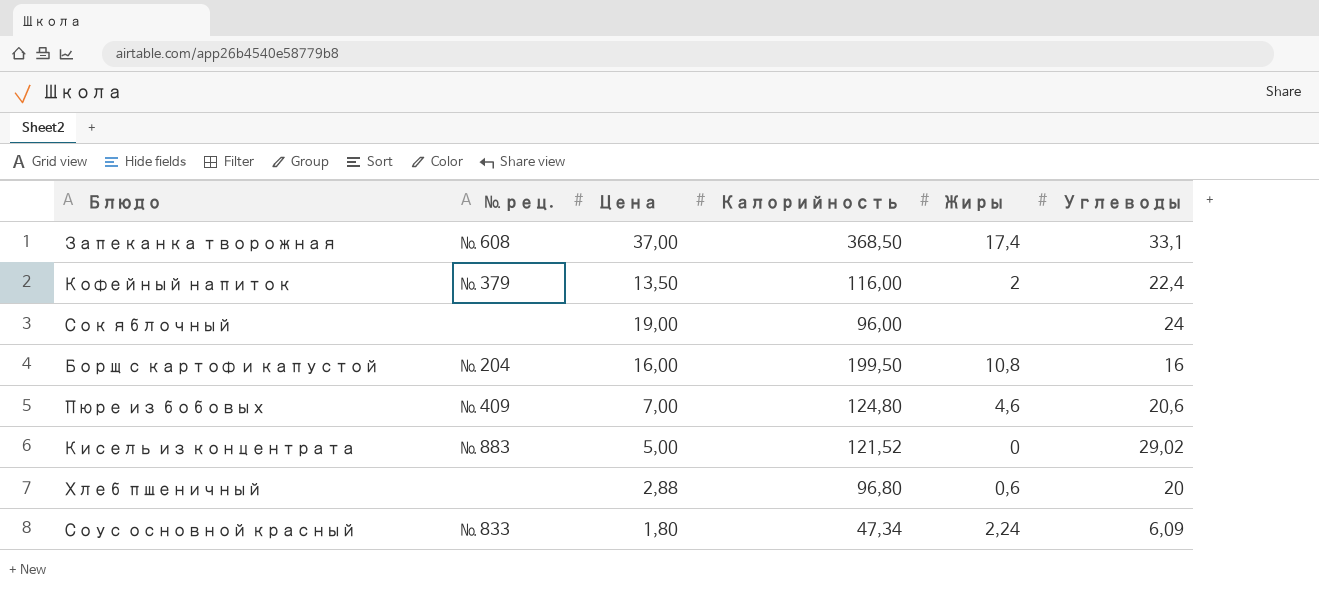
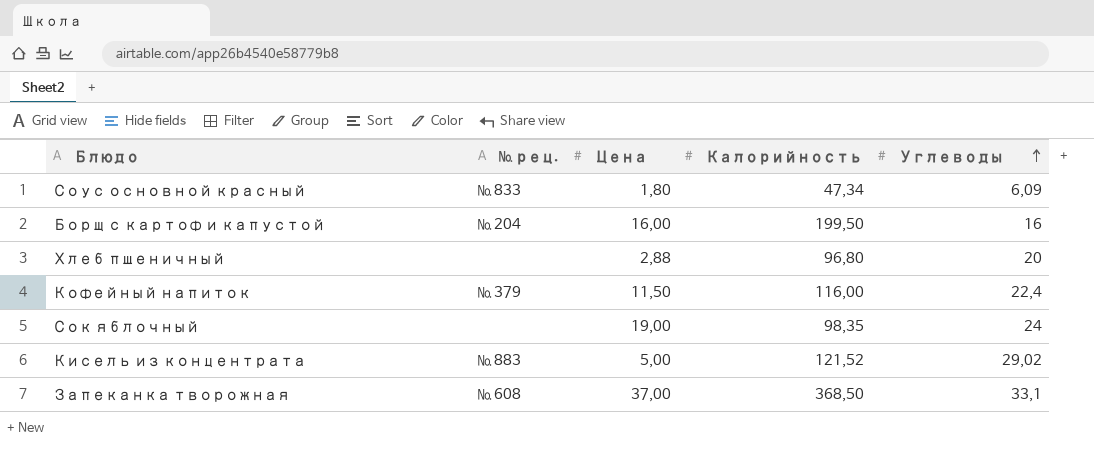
row order: none -> Углеводы ascending
column Жиры | position: 5 -> none
row Пюре из бобовых: № 409 | 7,00 | 124,80 | 4,6 | 20,6 -> none
Кофейный напиток | Цена: 13,50 -> 11,50
Сок яблочный | Калорийность: 96,00 -> 98,35

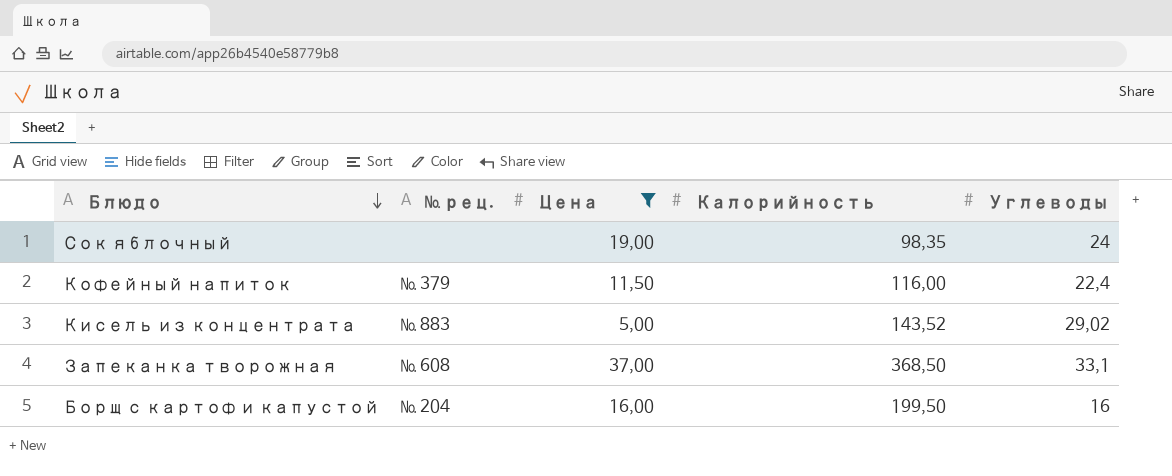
filter: none -> Цена >= 5,00
row order: Углеводы ascending -> Блюдо descending
Кисель из концентрата | Калорийность: 121,52 -> 143,52

